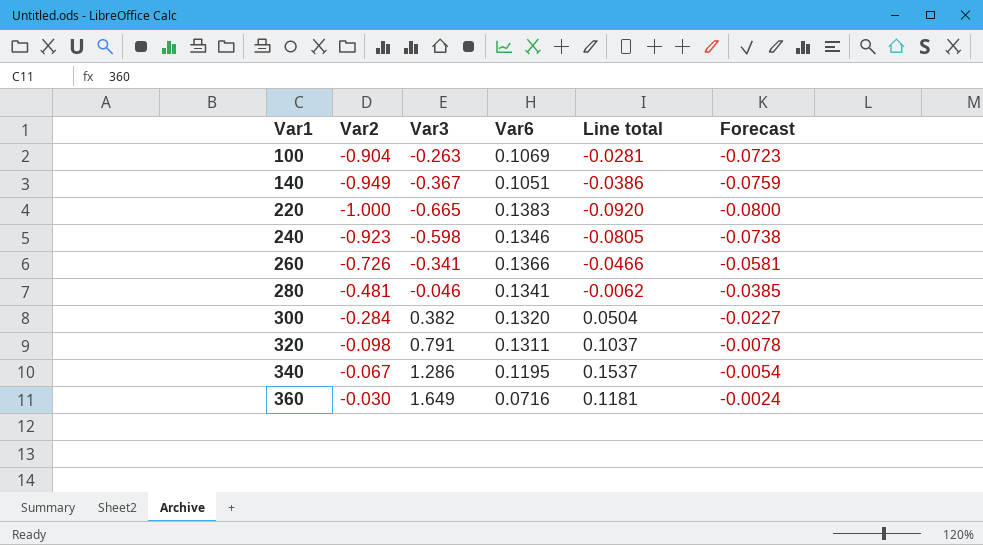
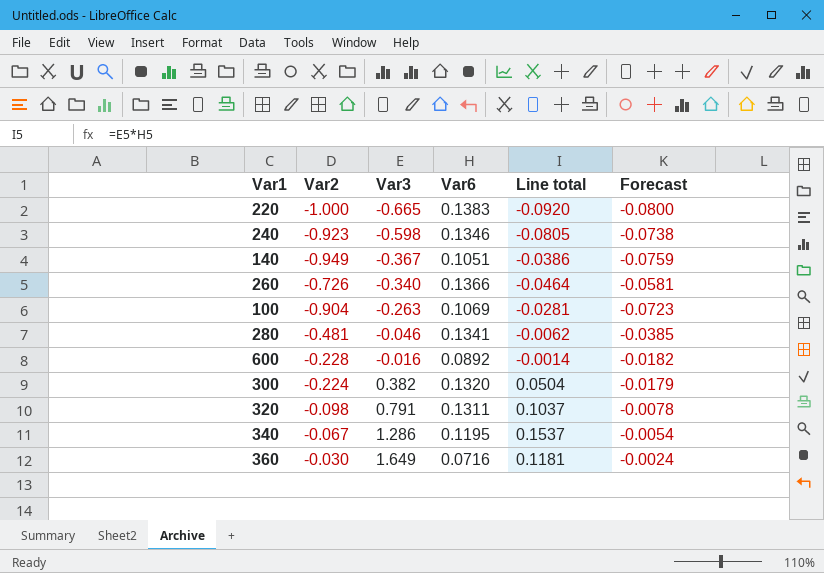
row order: Var1 ascending -> Var3 ascending
260 | Var3: -0.341 -> -0.340
260 | Line total: -0.0466 -> -0.0464
row 600: none -> -0.228 | -0.016 | 0.0892 | -0.0014 | -0.0182
300 | Var2: -0.284 -> -0.224
300 | Forecast: -0.0227 -> -0.0179

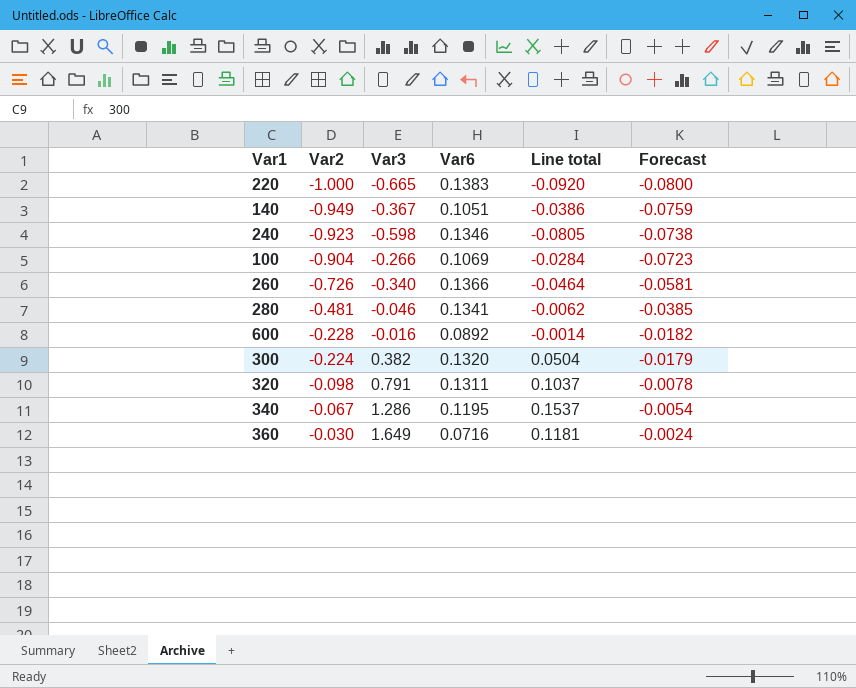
row order: Var3 ascending -> Var2 ascending
100 | Var3: -0.263 -> -0.266
100 | Line total: -0.0281 -> -0.0284

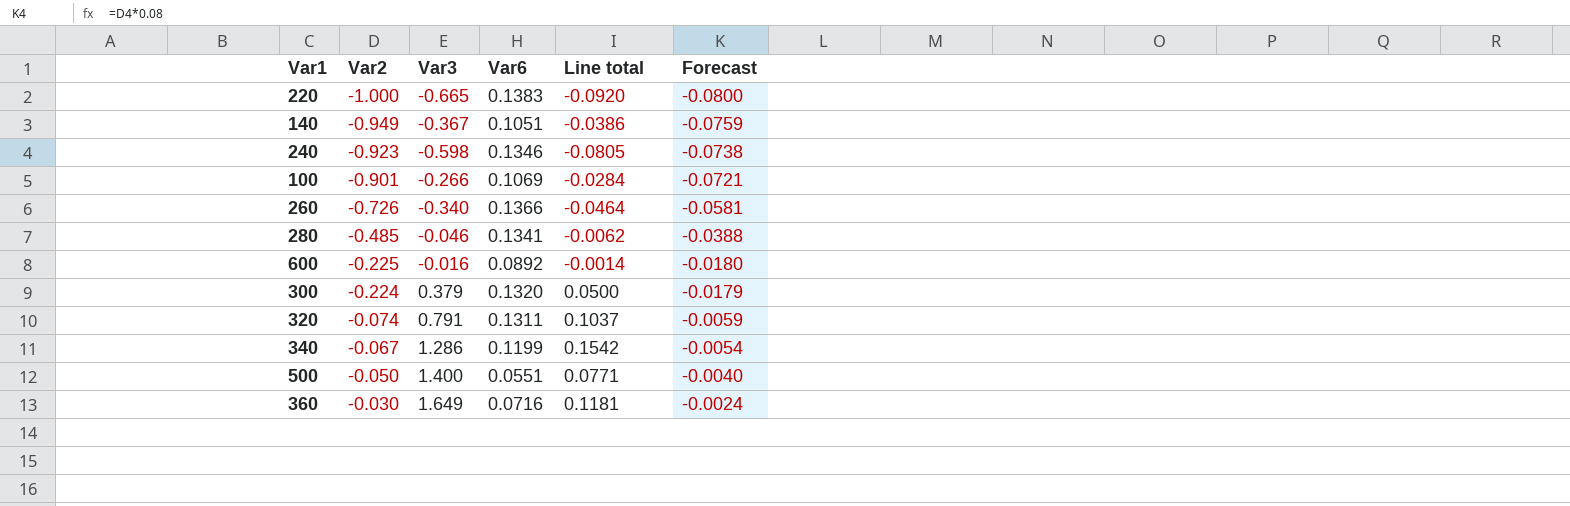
100 | Var2: -0.904 -> -0.901
100 | Forecast: -0.0723 -> -0.0721
280 | Var2: -0.481 -> -0.485
280 | Forecast: -0.0385 -> -0.0388
600 | Var2: -0.228 -> -0.225
600 | Forecast: -0.0182 -> -0.0180
300 | Var3: 0.382 -> 0.379
300 | Line total: 0.0504 -> 0.0500
320 | Var2: -0.098 -> -0.074
320 | Forecast: -0.0078 -> -0.0059
340 | Var6: 0.1195 -> 0.1199
340 | Line total: 0.1537 -> 0.1542
row 500: none -> -0.050 | 1.400 | 0.0551 | 0.0771 | -0.0040

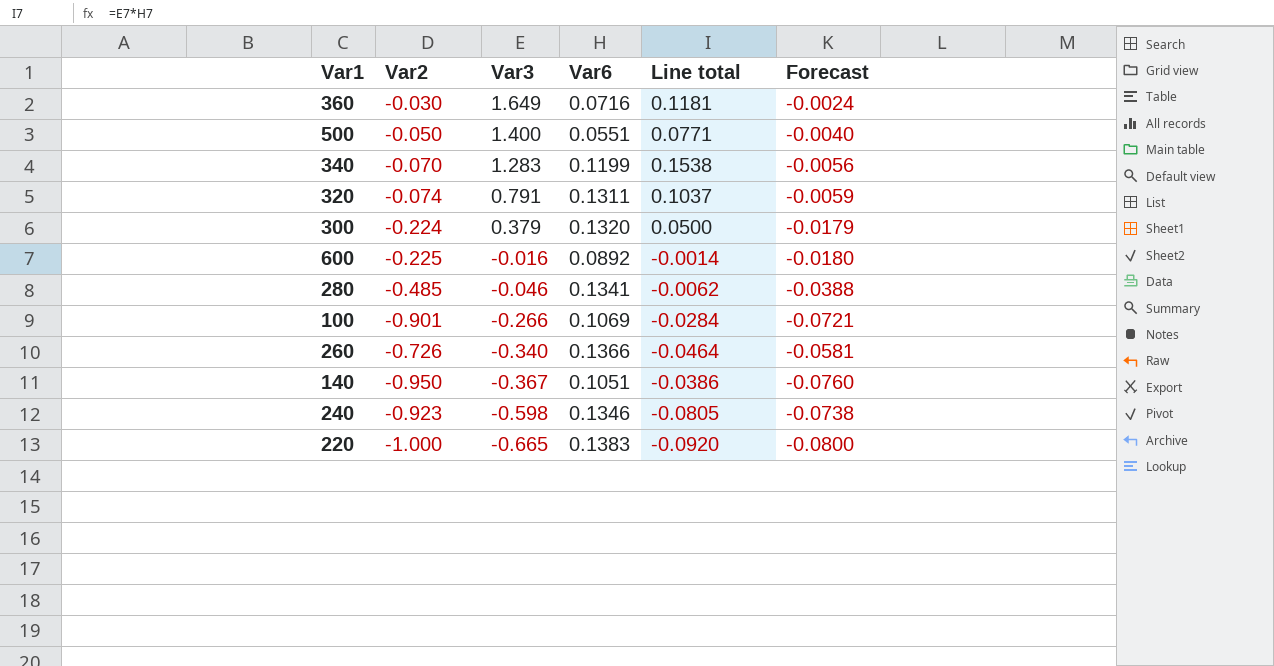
row order: Var2 ascending -> Var3 descending
340 | Var2: -0.067 -> -0.070
340 | Var3: 1.286 -> 1.283
340 | Line total: 0.1542 -> 0.1538
340 | Forecast: -0.0054 -> -0.0056
140 | Var2: -0.949 -> -0.950
140 | Forecast: -0.0759 -> -0.0760

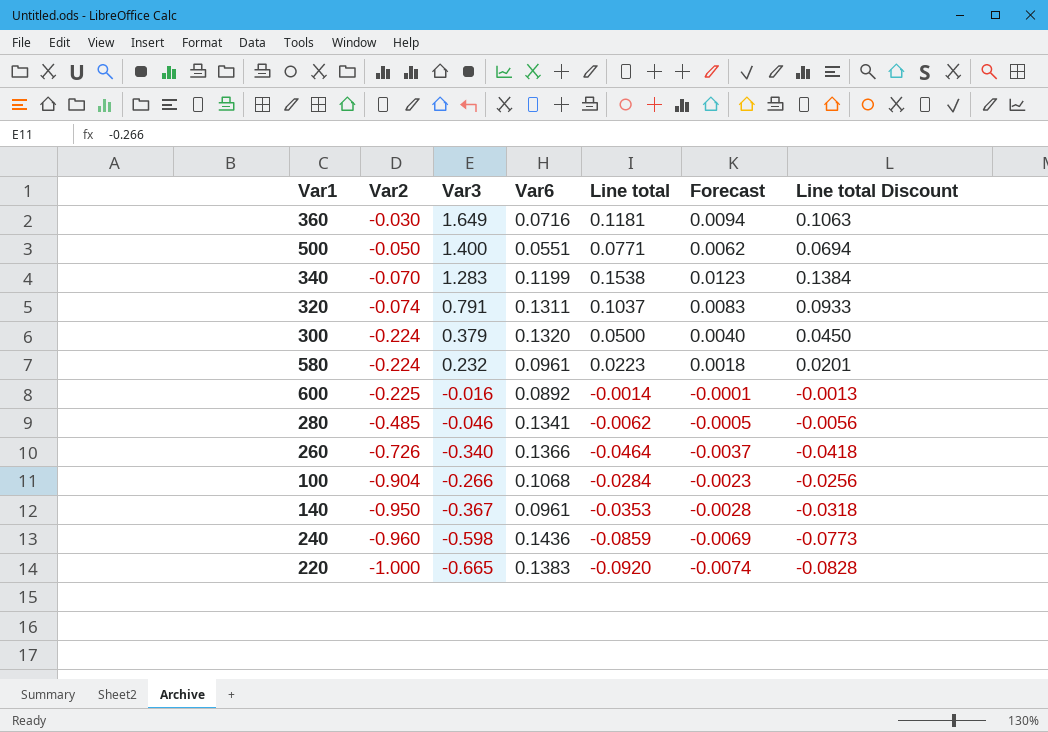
row order: Var3 descending -> Var2 descending
column Forecast | formula: [Var2] * 0.08 -> [Line total] * 0.08
column Line total Discount | formula: none -> [Line total] * 0.9
row 580: none -> -0.224 | 0.232 | 0.0961 | 0.0223 | 0.0018 | 0.0201
100 | Var2: -0.901 -> -0.904
100 | Var6: 0.1069 -> 0.1068
140 | Var6: 0.1051 -> 0.0961
140 | Line total: -0.0386 -> -0.0353
240 | Var2: -0.923 -> -0.960
240 | Var6: 0.1346 -> 0.1436
240 | Line total: -0.0805 -> -0.0859

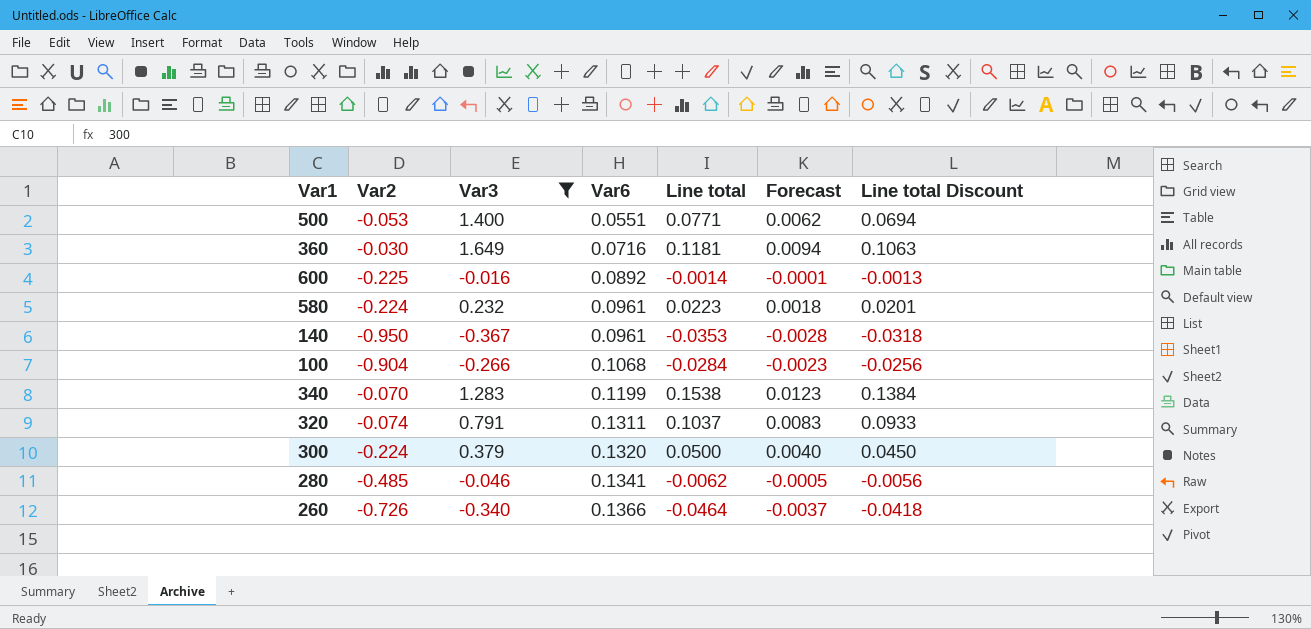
filter: none -> Var3 >= -0.367
row order: Var2 descending -> Var6 ascending
500 | Var2: -0.050 -> -0.053

